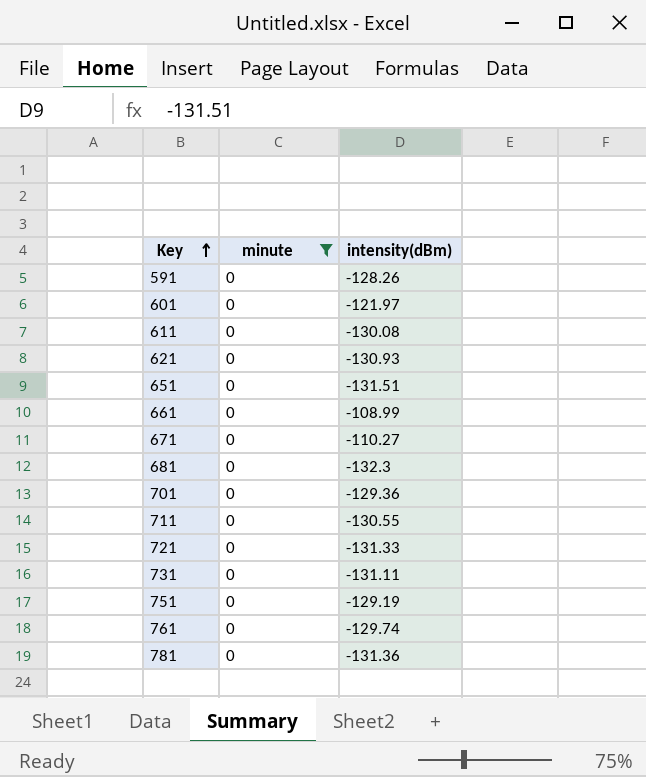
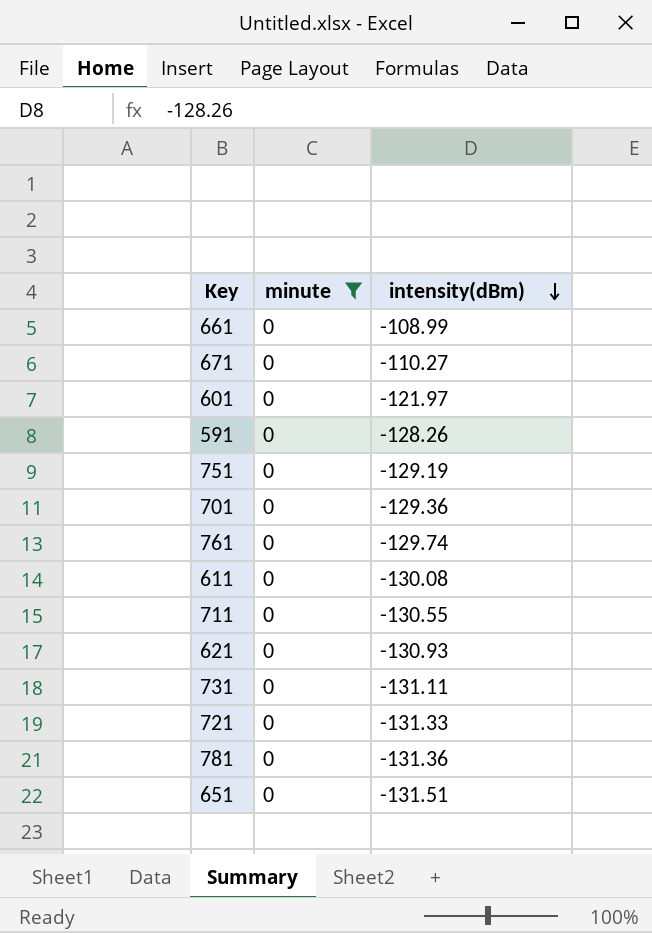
row order: Key ascending -> intensity(dBm) descending
row 681: 0 | -132.3 -> none

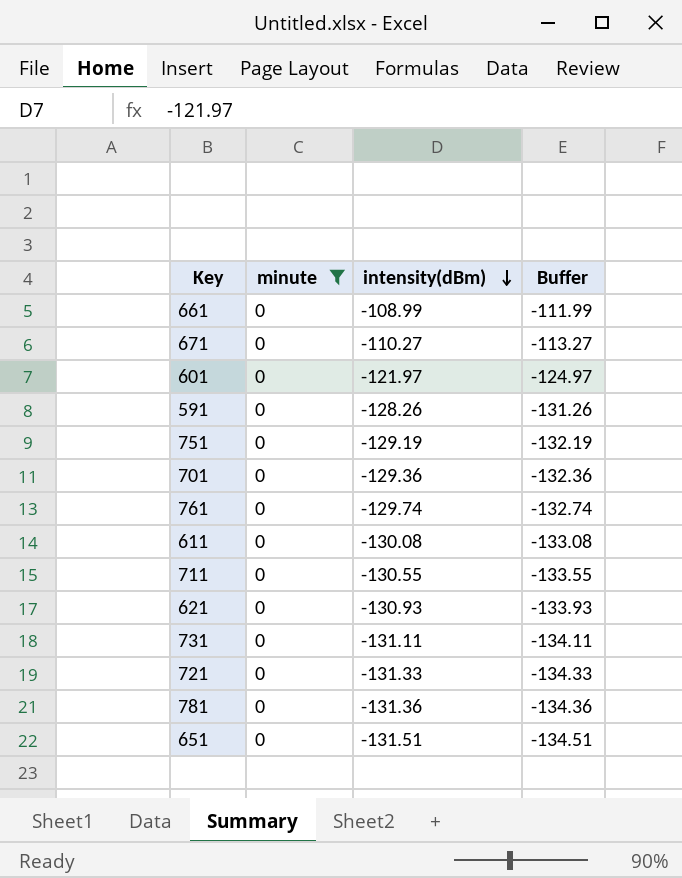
column Buffer | formula: none -> [intensity(dBm)] - 3

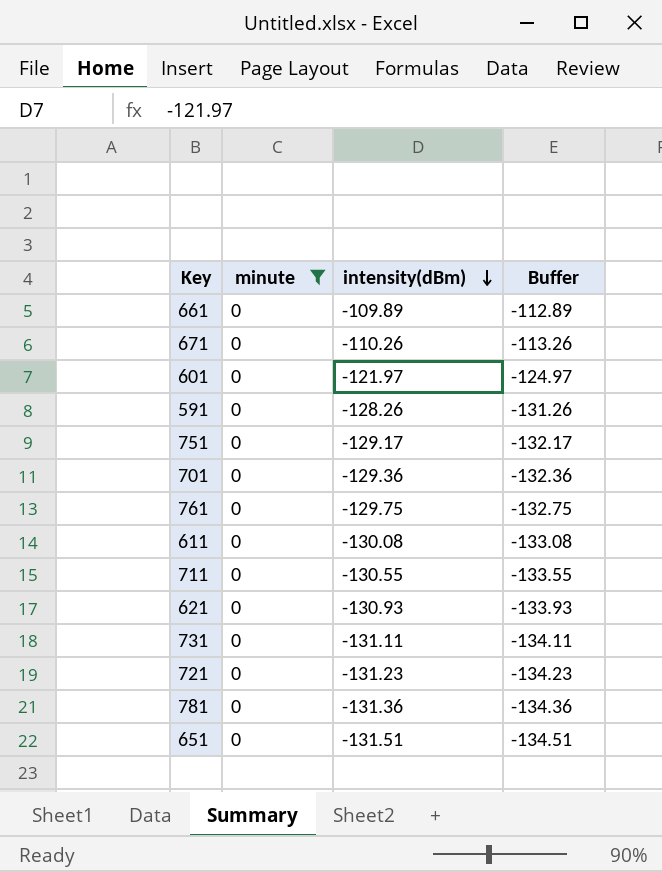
661 | intensity(dBm): -108.99 -> -109.89
661 | Buffer: -111.99 -> -112.89
671 | intensity(dBm): -110.27 -> -110.26
671 | Buffer: -113.27 -> -113.26
751 | intensity(dBm): -129.19 -> -129.17
751 | Buffer: -132.19 -> -132.17
761 | intensity(dBm): -129.74 -> -129.75
761 | Buffer: -132.74 -> -132.75
721 | intensity(dBm): -131.33 -> -131.23
721 | Buffer: -134.33 -> -134.23

